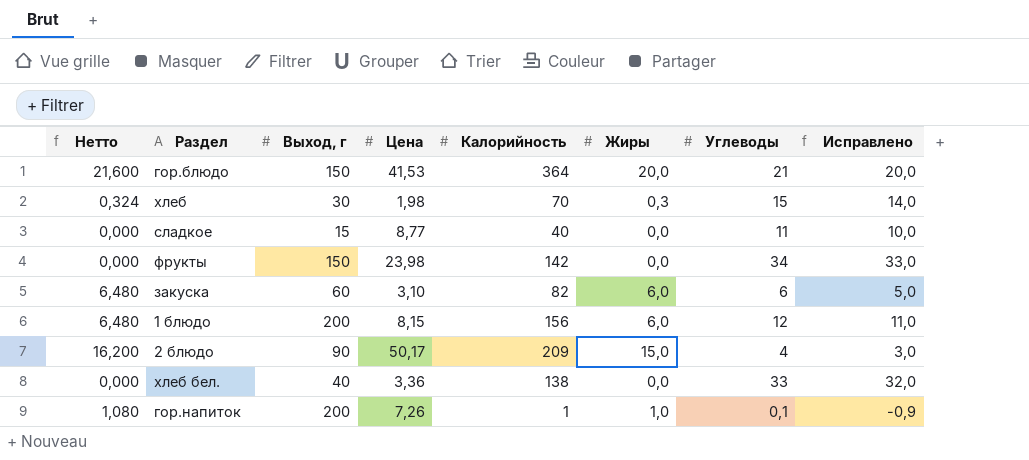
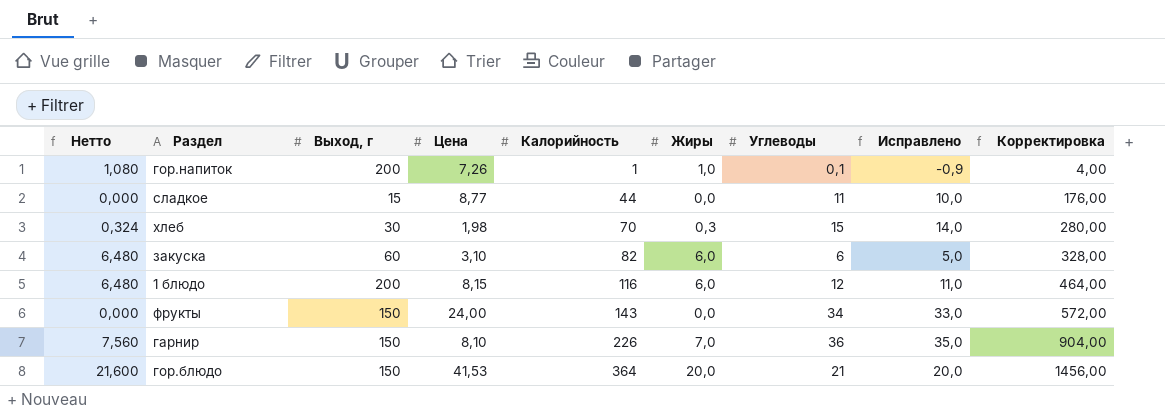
row order: none -> Калорийность ascending
column Корректировка | formula: none -> [Калорийность] * 4
row 2 блюдо: 16,200 | 90 | 50,17 | 209 | 15,0 | 4 | 3,0 -> none
row хлеб бел.: 0,000 | 40 | 3,36 | 138 | 0,0 | 33 | 32,0 -> none
сладкое | Калорийность: 40 -> 44
1 блюдо | Калорийность: 156 -> 116
фрукты | Цена: 23,98 -> 24,00
фрукты | Калорийность: 142 -> 143
row гарнир: none -> 7,560 | 150 | 8,10 | 226 | 7,0 | 36 | 35,0 | 904,00

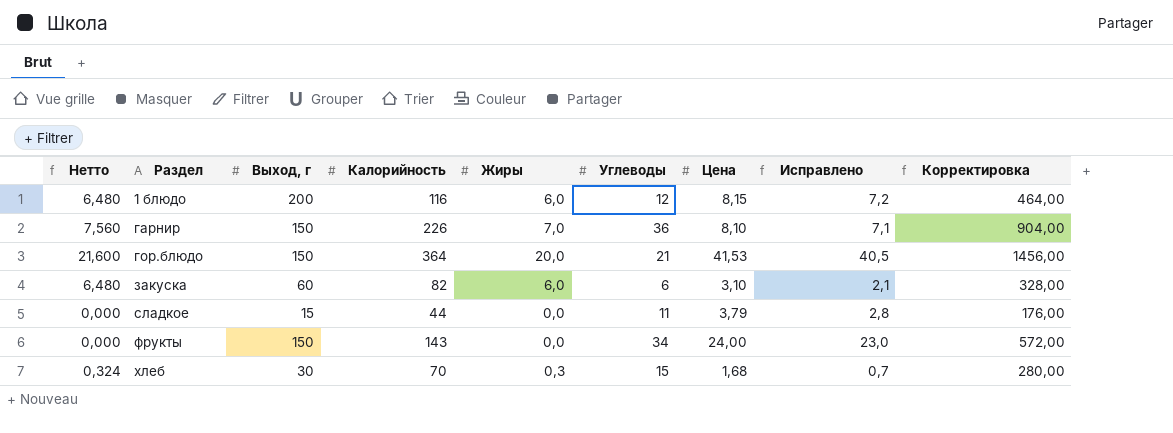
row order: Калорийность ascending -> Раздел ascending
column Цена | position: 4 -> 7
column Исправлено | formula: [Углеводы] - 1 -> [Цена] - 1
row гор.напиток: 1,080 | 200 | 7,26 | 1 | 1,0 | 0,1 | -0,9 | 4,00 -> none
сладкое | Цена: 8,77 -> 3,79
хлеб | Цена: 1,98 -> 1,68

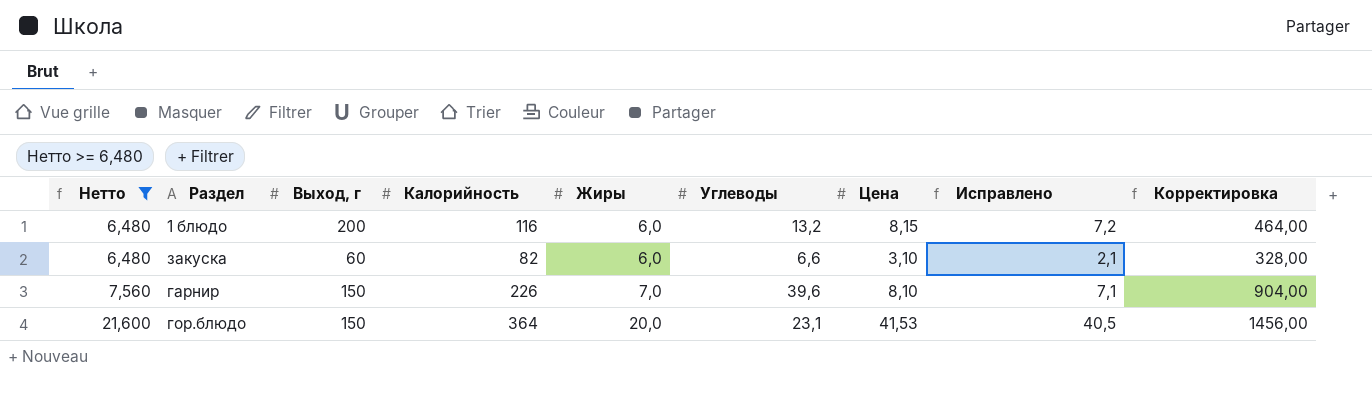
filter: none -> Нетто >= 6,480
row order: Раздел ascending -> Нетто ascending
1 блюдо | Углеводы: 12 -> 13,2
закуска | Углеводы: 6 -> 6,6
гарнир | Углеводы: 36 -> 39,6
гор.блюдо | Углеводы: 21 -> 23,1

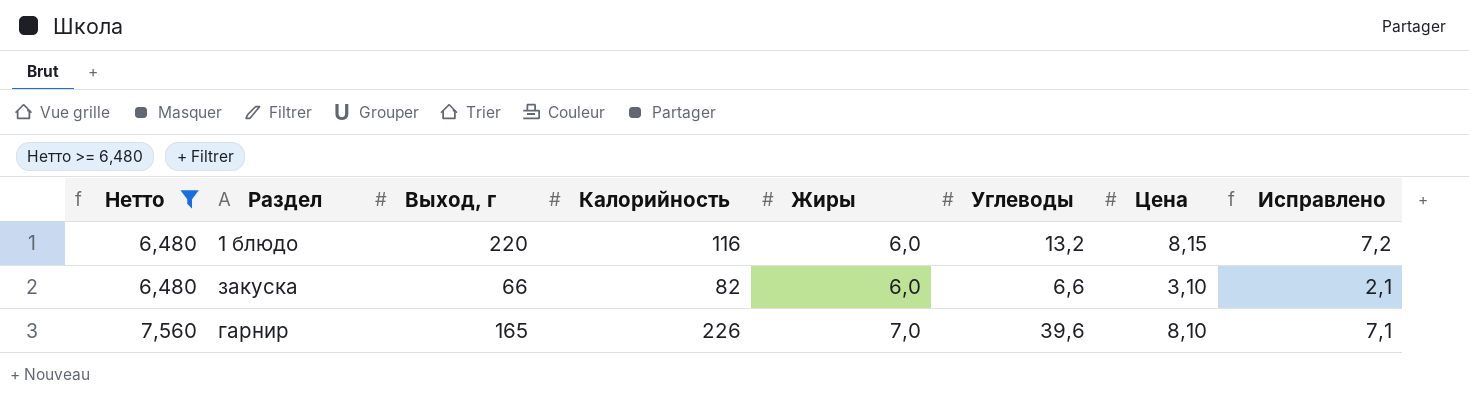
column Корректировка | formula: [Калорийность] * 4 -> none
row гор.блюдо: 21,600 | 150 | 364 | 20,0 | 23,1 | 41,53 | 40,5 | 1456,00 -> none
1 блюдо | Выход, г: 200 -> 220
закуска | Выход, г: 60 -> 66
гарнир | Выход, г: 150 -> 165

